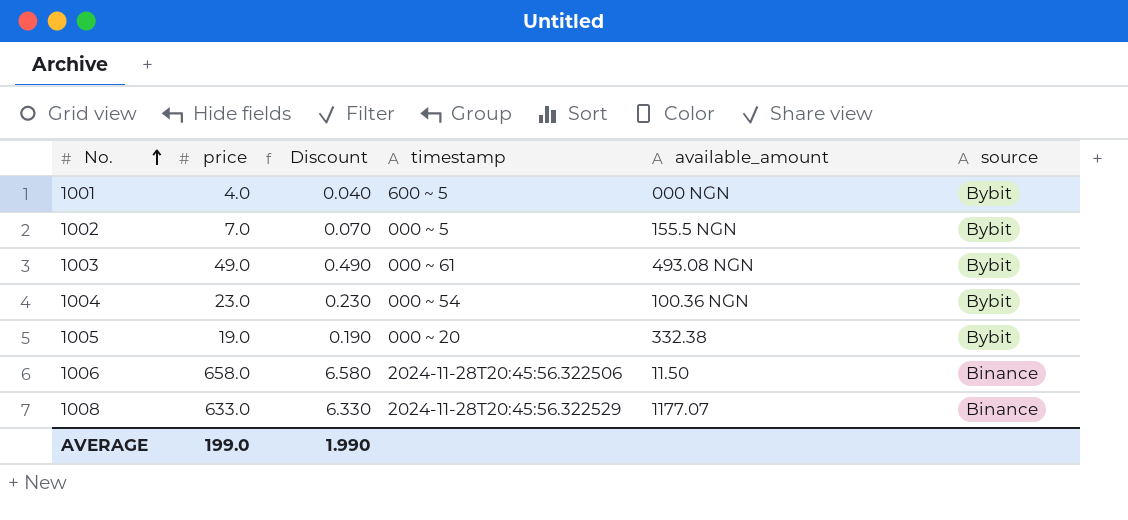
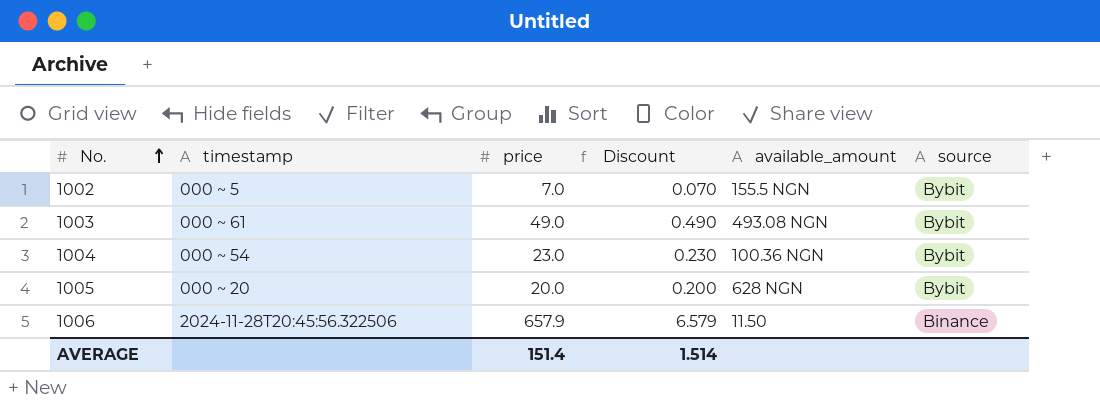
column timestamp | position: 4 -> 2
row 1001: 4.0 | 0.040 | 600 ~ 5 | 000 NGN | Bybit -> none
row 1008: 633.0 | 6.330 | 2024-11-28T20:45:56.322529 | 1177.07 | Binance -> none
1005 | price: 19.0 -> 20.0
1005 | Discount: 0.190 -> 0.200
1005 | available_amount: 332.38 -> 628 NGN
1006 | price: 658.0 -> 657.9
1006 | Discount: 6.580 -> 6.579
AVERAGE | price: 199.0 -> 151.4
AVERAGE | Discount: 1.990 -> 1.514

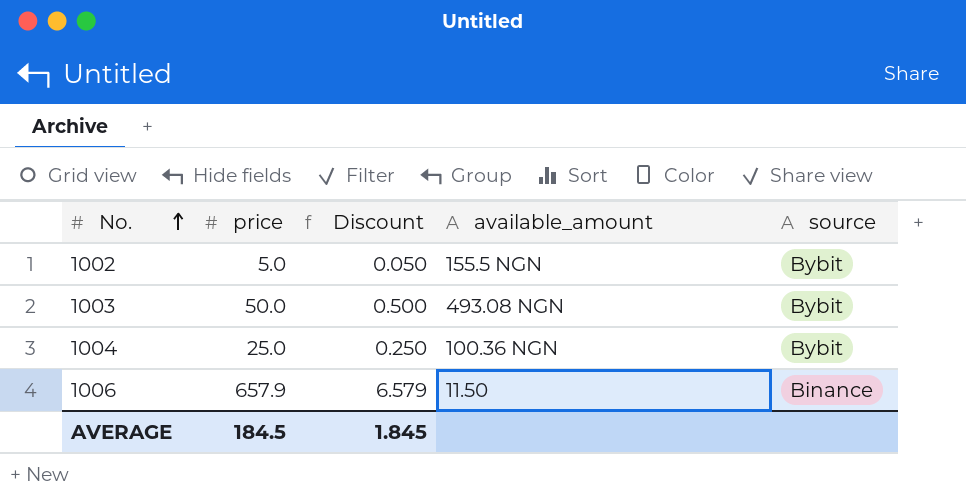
column timestamp | position: 2 -> none
row 1005: 000 ~ 20 | 20.0 | 0.200 | 628 NGN | Bybit -> none
1002 | price: 7.0 -> 5.0
1002 | Discount: 0.070 -> 0.050
1003 | price: 49.0 -> 50.0
1003 | Discount: 0.490 -> 0.500
1004 | price: 23.0 -> 25.0
1004 | Discount: 0.230 -> 0.250
AVERAGE | price: 151.4 -> 184.5
AVERAGE | Discount: 1.514 -> 1.845

